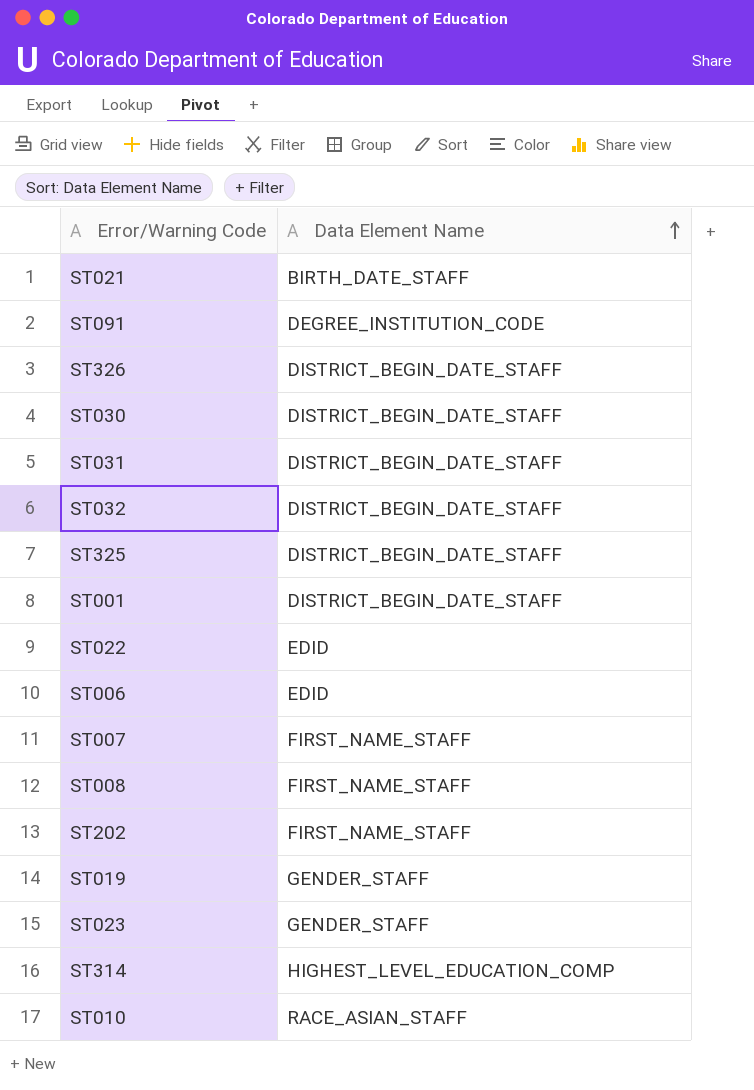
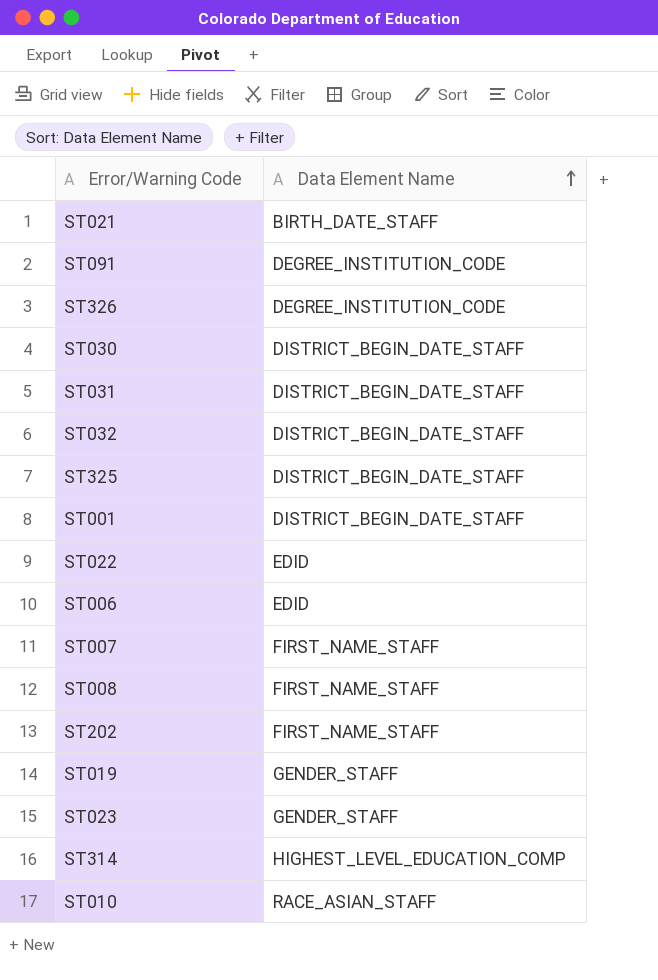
ST326 | Data Element Name: DISTRICT_BEGIN_DATE_STAFF -> DEGREE_INSTITUTION_CODE

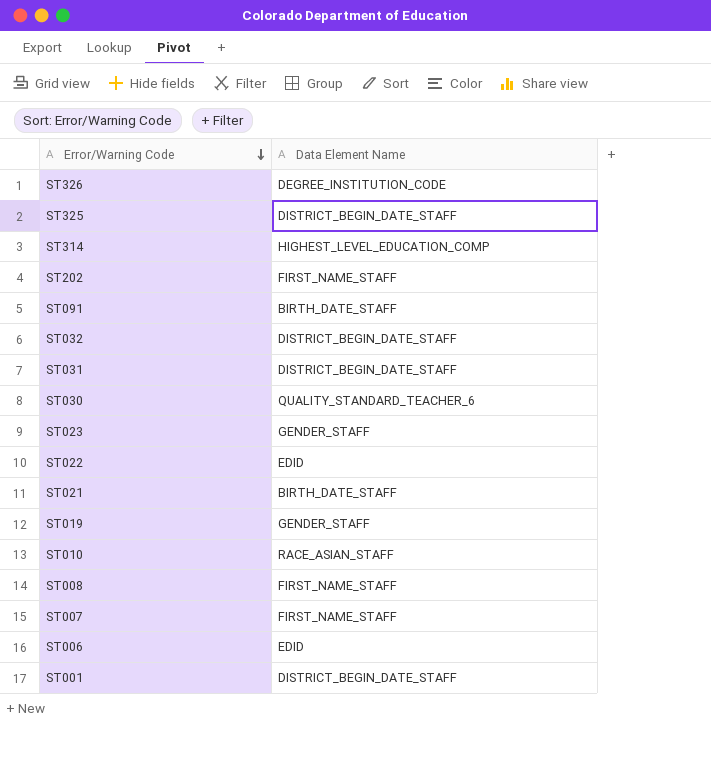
row order: Data Element Name ascending -> Error/Warning Code descending
ST091 | Data Element Name: DEGREE_INSTITUTION_CODE -> BIRTH_DATE_STAFF
ST030 | Data Element Name: DISTRICT_BEGIN_DATE_STAFF -> QUALITY_STANDARD_TEACHER_6

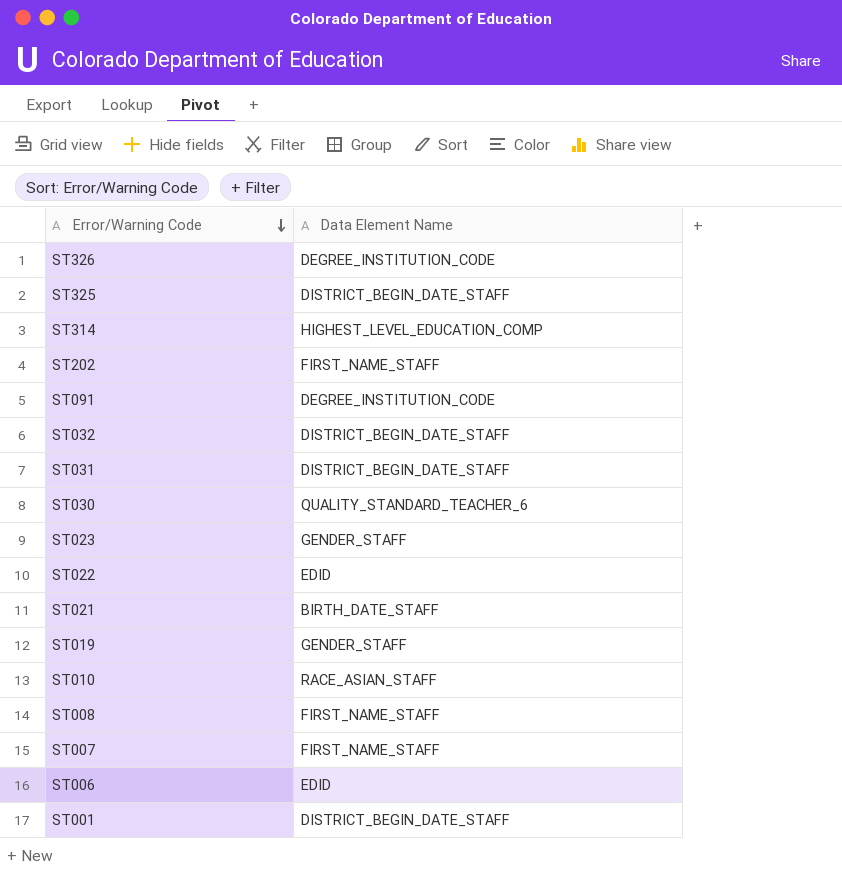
ST091 | Data Element Name: BIRTH_DATE_STAFF -> DEGREE_INSTITUTION_CODE

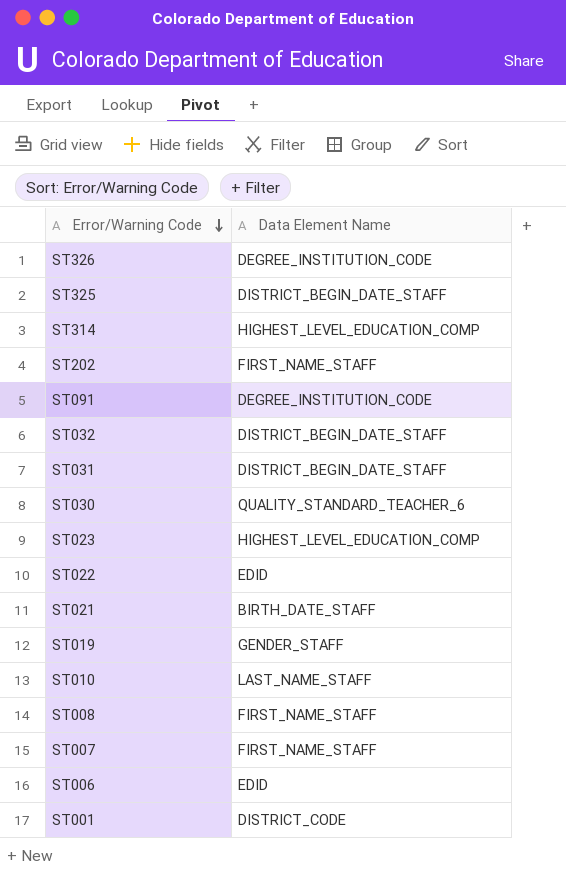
ST023 | Data Element Name: GENDER_STAFF -> HIGHEST_LEVEL_EDUCATION_COMP
ST010 | Data Element Name: RACE_ASIAN_STAFF -> LAST_NAME_STAFF
ST001 | Data Element Name: DISTRICT_BEGIN_DATE_STAFF -> DISTRICT_CODE

